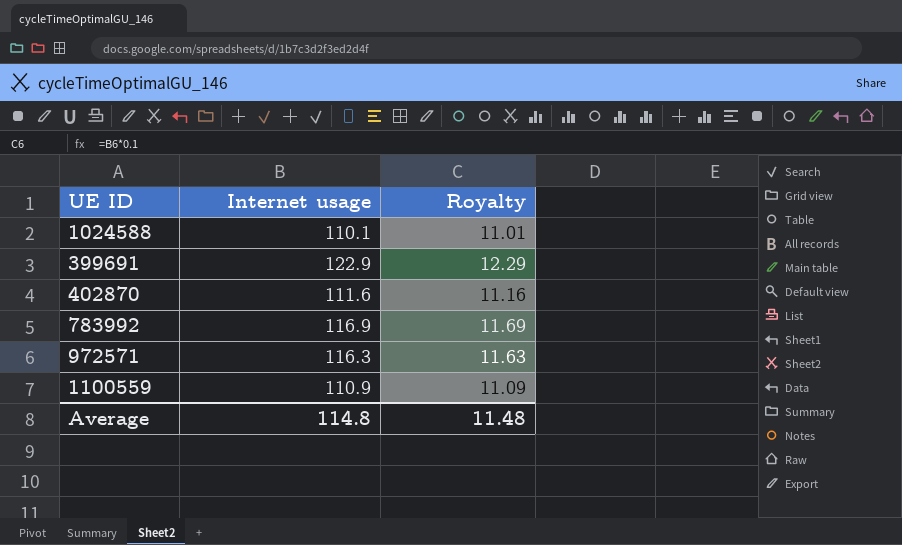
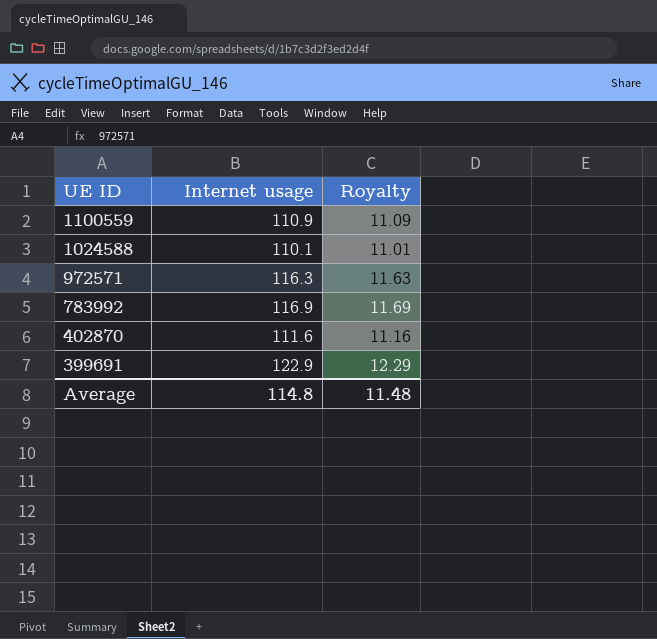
row order: none -> UE ID descending

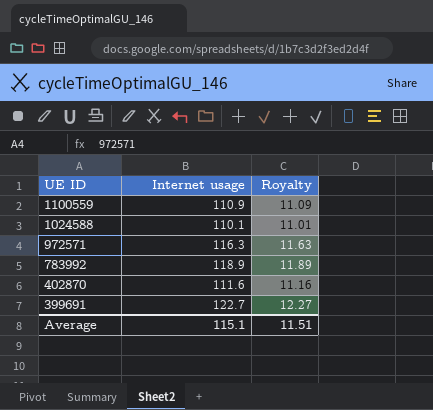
783992 | Internet usage: 116.9 -> 118.9
783992 | Royalty: 11.69 -> 11.89
399691 | Internet usage: 122.9 -> 122.7
399691 | Royalty: 12.29 -> 12.27
Average | Internet usage: 114.8 -> 115.1
Average | Royalty: 11.48 -> 11.51

